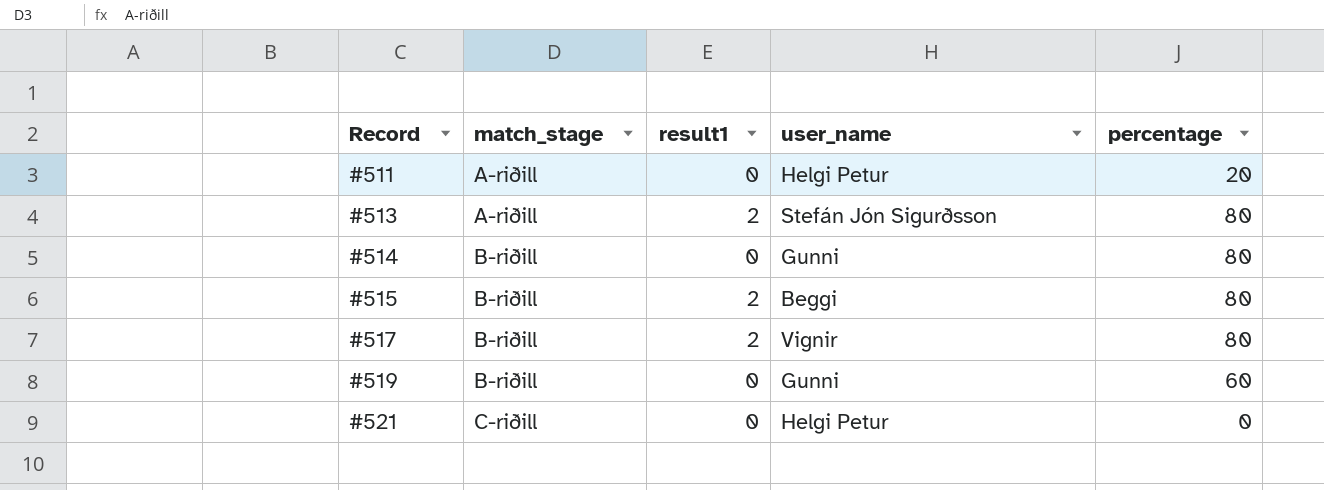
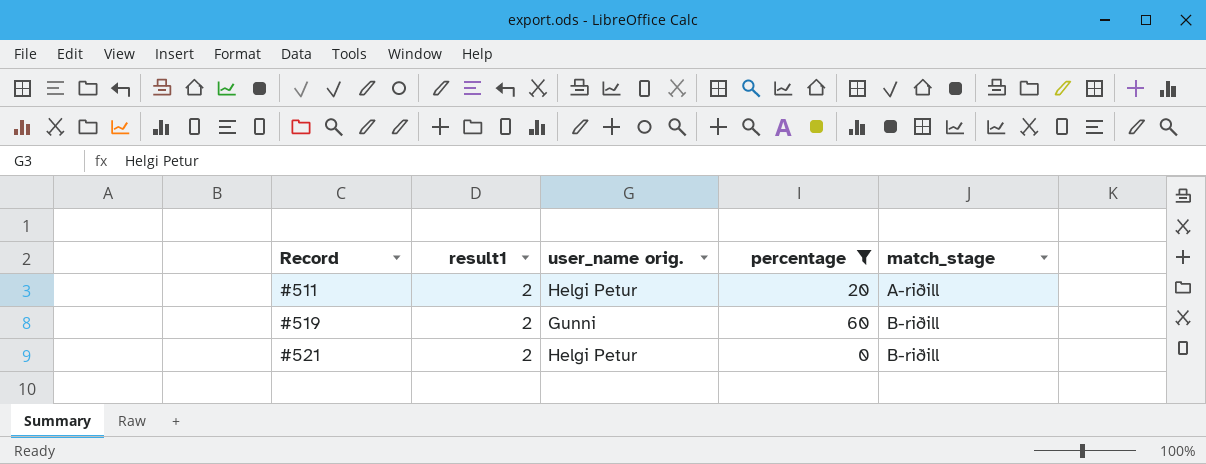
filter: none -> percentage != 80
column name: user_name -> user_name orig.
column match_stage | position: 2 -> 5
#511 | result1: 0 -> 2
#519 | result1: 0 -> 2
#521 | result1: 0 -> 2
#521 | match_stage: C-riðill -> B-riðill

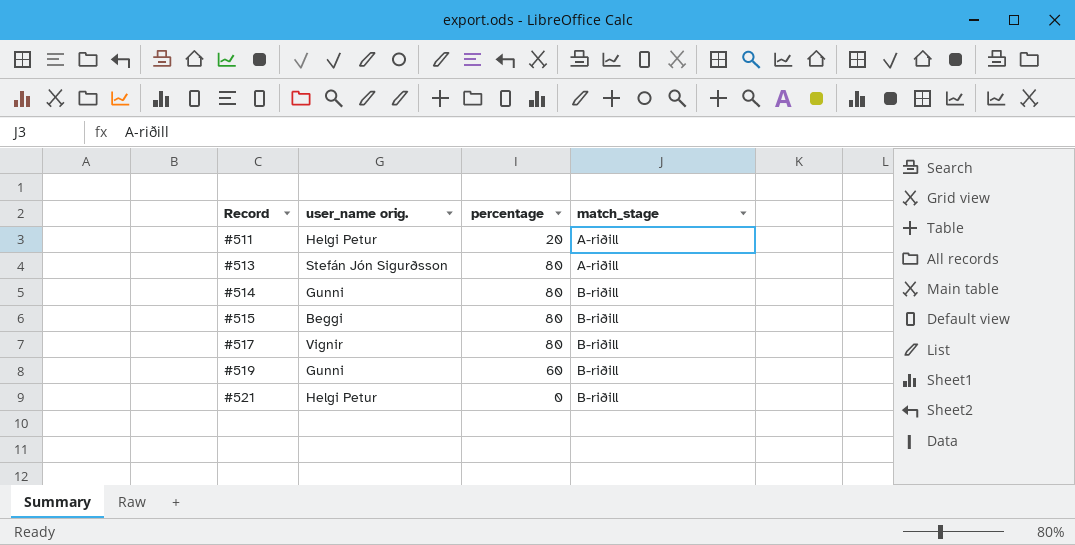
filter: percentage != 80 -> none
column result1 | position: 2 -> none

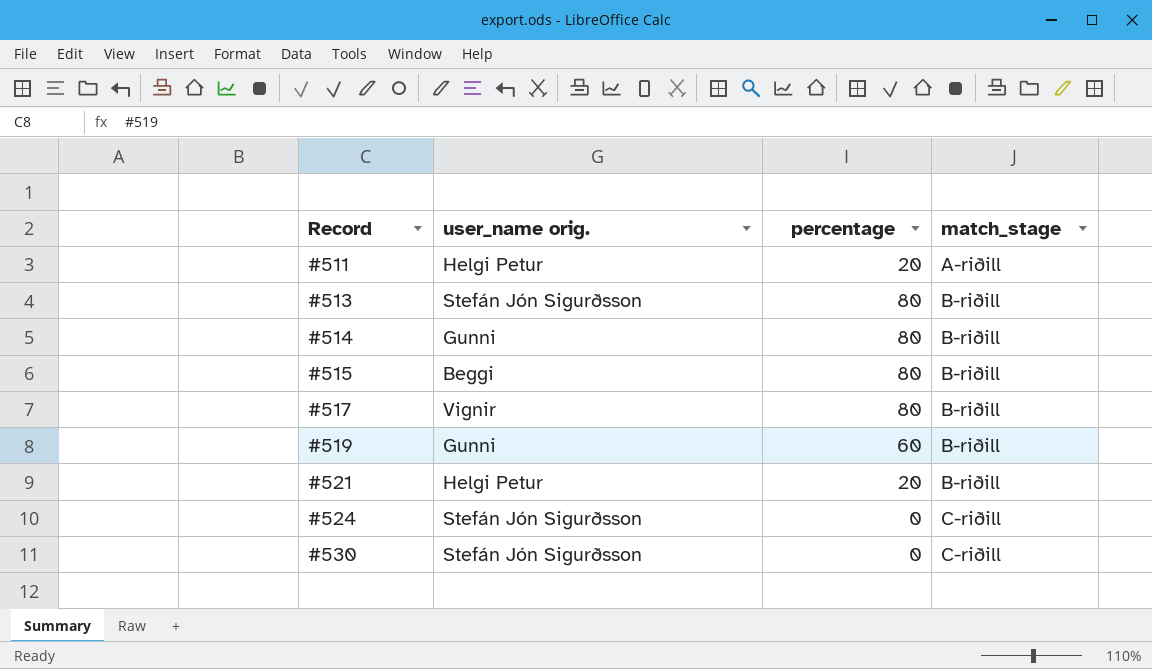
#513 | match_stage: A-riðill -> B-riðill
#521 | percentage: 0 -> 20
row #524: none -> Stefán Jón Sigurðsson | 0 | C-riðill
row #530: none -> Stefán Jón Sigurðsson | 0 | C-riðill

